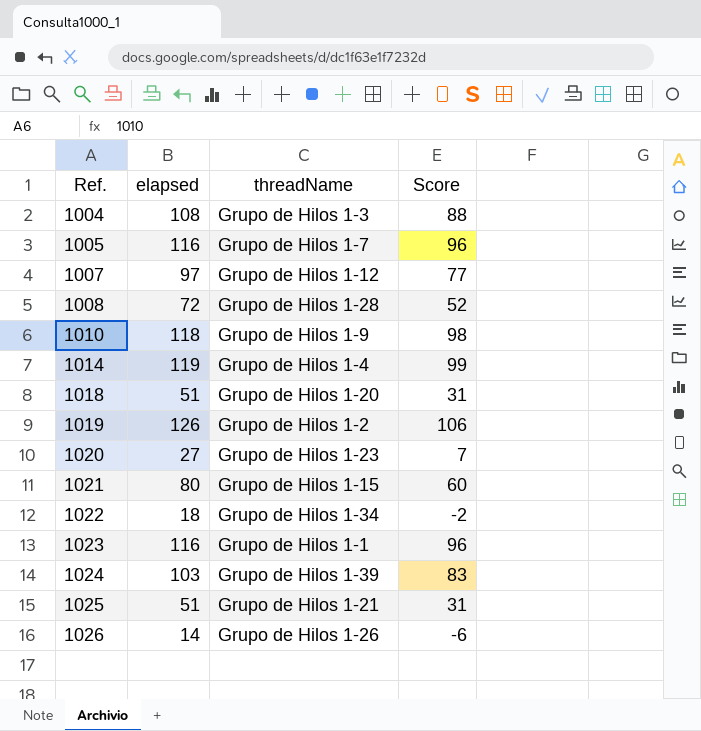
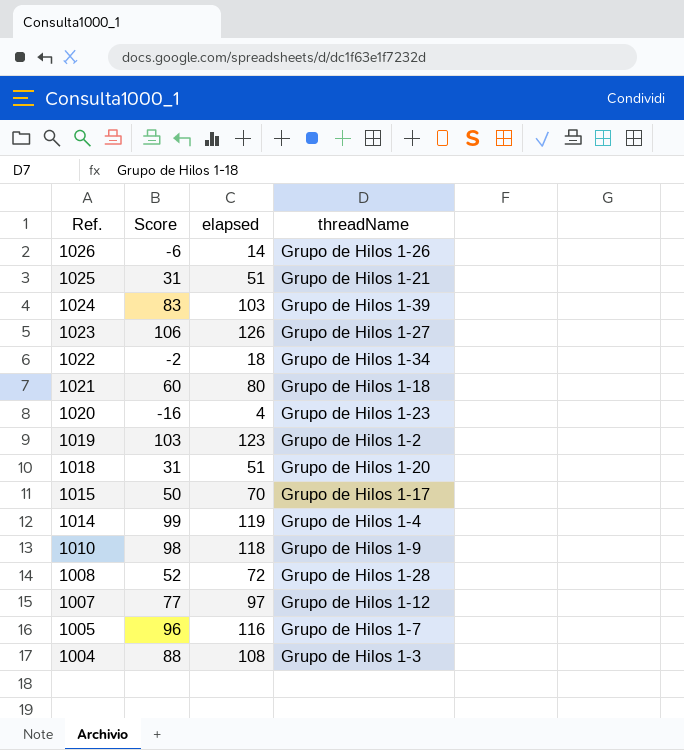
row order: Ref. ascending -> Ref. descending
column Score | position: 4 -> 2
1023 | Score: 96 -> 106
1023 | elapsed: 116 -> 126
1023 | threadName: Grupo de Hilos 1-1 -> Grupo de Hilos 1-27
1021 | threadName: Grupo de Hilos 1-15 -> Grupo de Hilos 1-18
1020 | Score: 7 -> -16
1020 | elapsed: 27 -> 4
1019 | Score: 106 -> 103
1019 | elapsed: 126 -> 123
row 1015: none -> 50 | 70 | Grupo de Hilos 1-17

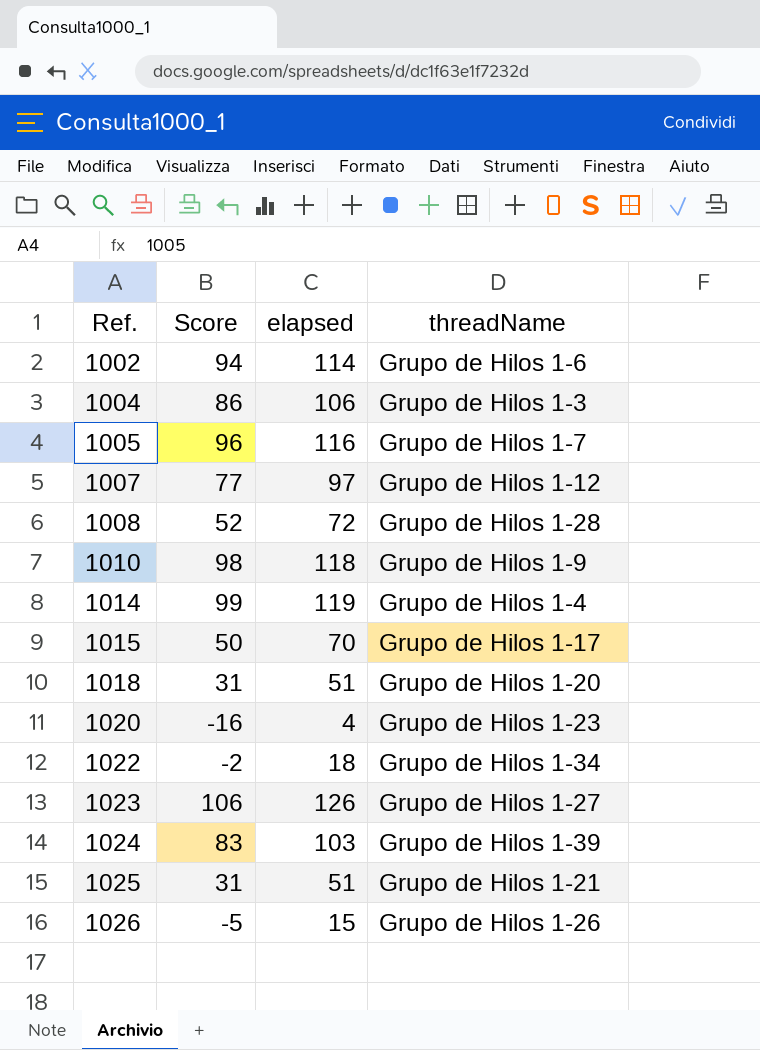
row order: Ref. descending -> Ref. ascending
row 1021: 60 | 80 | Grupo de Hilos 1-18 -> none
row 1019: 103 | 123 | Grupo de Hilos 1-2 -> none
row 1002: none -> 94 | 114 | Grupo de Hilos 1-6
1004 | Score: 88 -> 86
1004 | elapsed: 108 -> 106
1026 | Score: -6 -> -5
1026 | elapsed: 14 -> 15

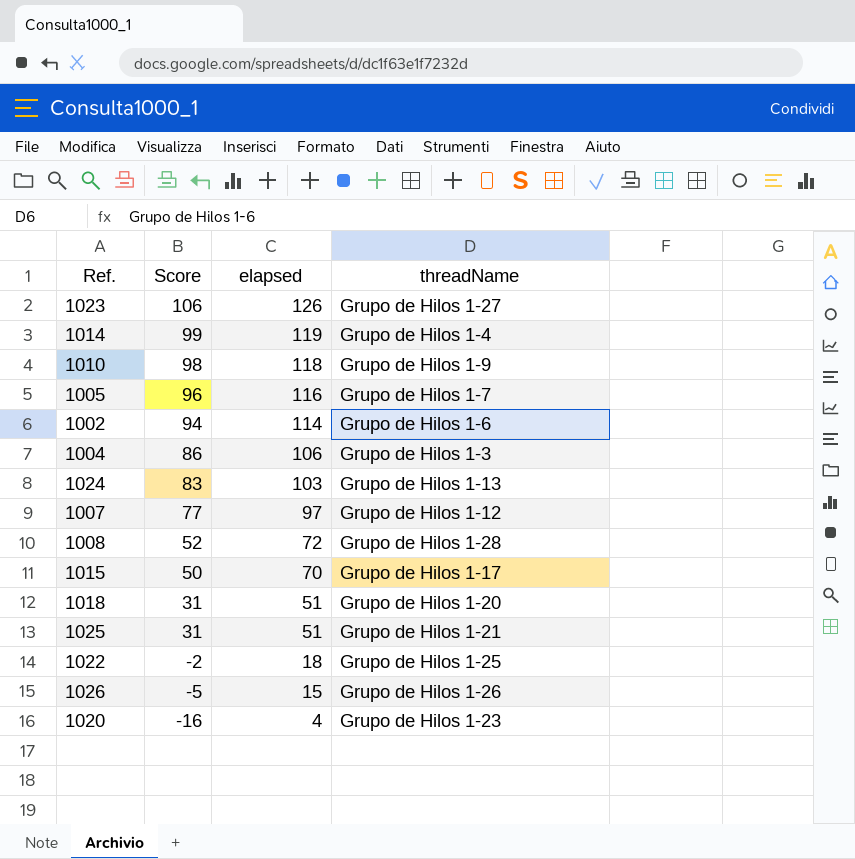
row order: Ref. ascending -> Score descending
1024 | threadName: Grupo de Hilos 1-39 -> Grupo de Hilos 1-13
1022 | threadName: Grupo de Hilos 1-34 -> Grupo de Hilos 1-25

